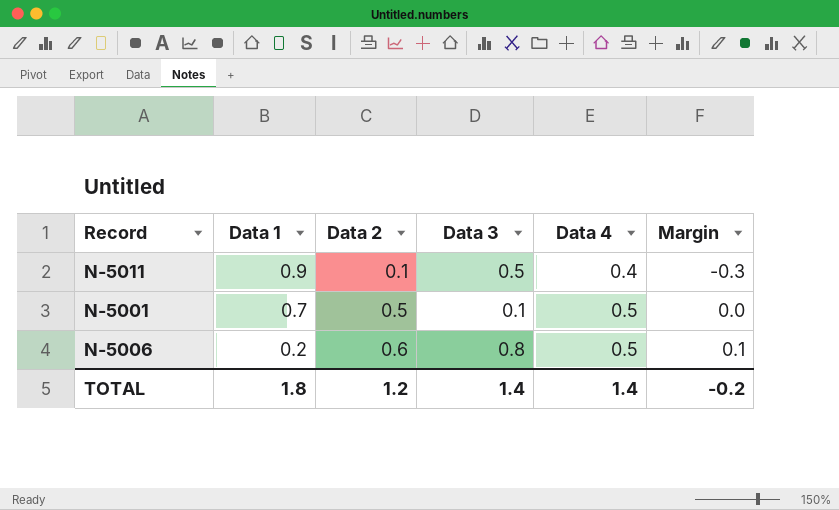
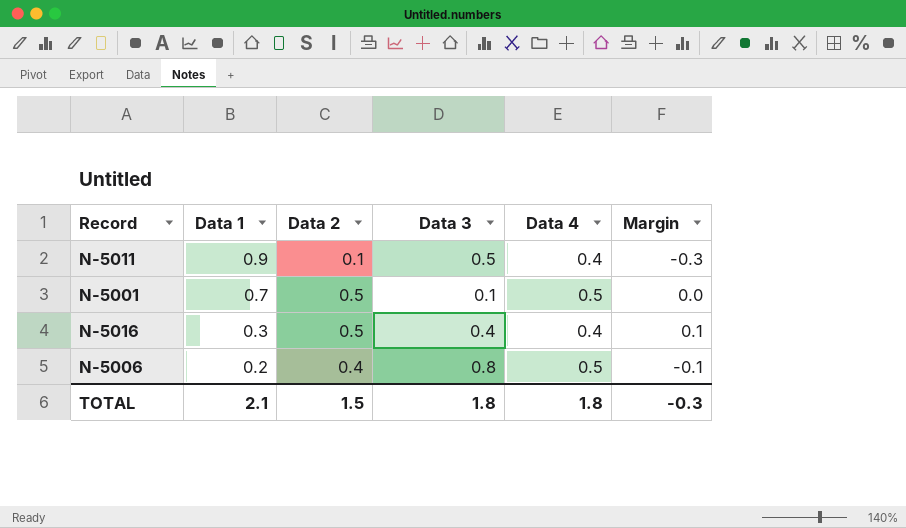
row N-5016: none -> 0.3 | 0.5 | 0.4 | 0.4 | 0.1
N-5006 | Data 2: 0.6 -> 0.4
N-5006 | Margin: 0.1 -> -0.1
TOTAL | Data 1: 1.8 -> 2.1
TOTAL | Data 2: 1.2 -> 1.5
TOTAL | Data 3: 1.4 -> 1.8
TOTAL | Data 4: 1.4 -> 1.8
TOTAL | Margin: -0.2 -> -0.3

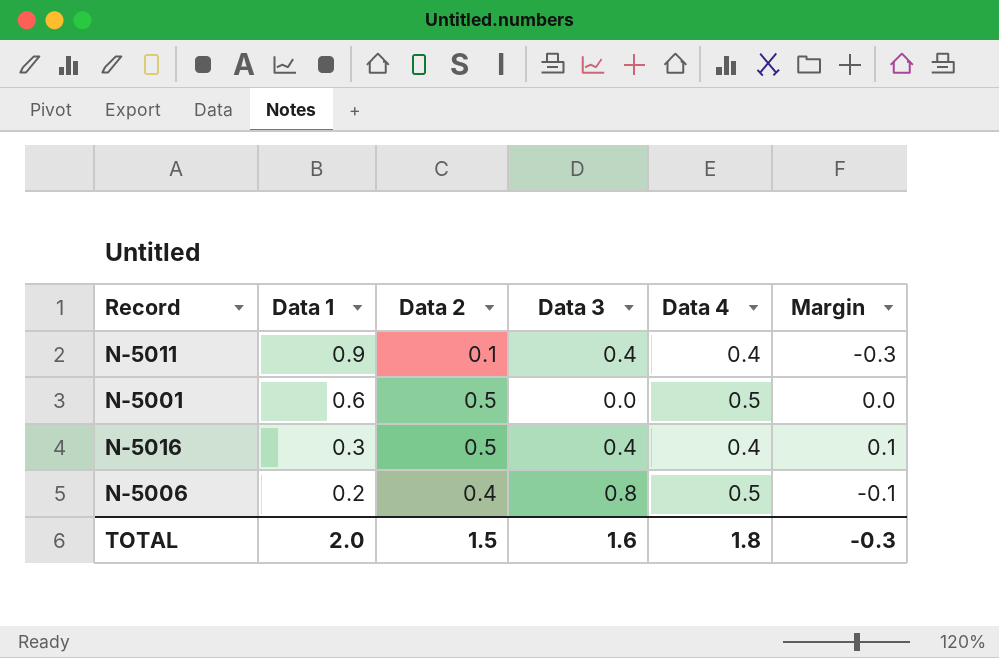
N-5011 | Data 3: 0.5 -> 0.4
N-5001 | Data 1: 0.7 -> 0.6
N-5001 | Data 3: 0.1 -> 0.0
TOTAL | Data 1: 2.1 -> 2.0
TOTAL | Data 3: 1.8 -> 1.6

